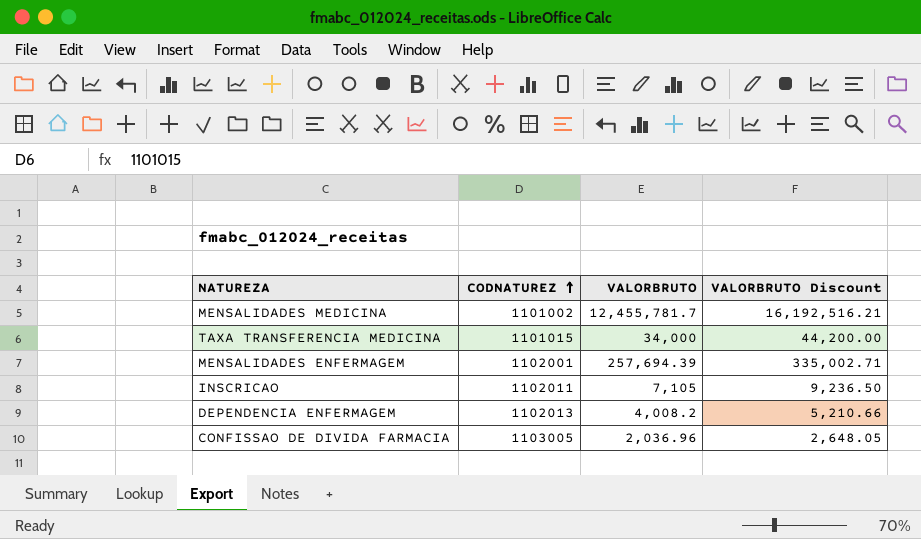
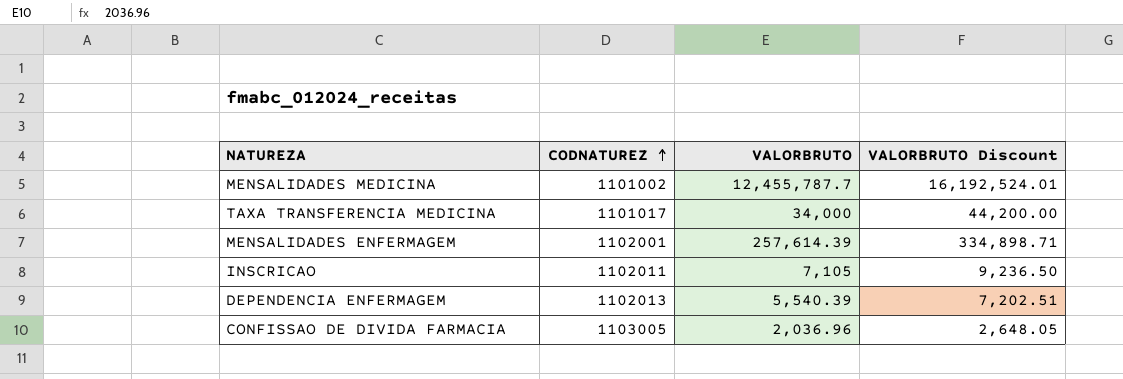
MENSALIDADES MEDICINA | VALORBRUTO: 12,455,781.7 -> 12,455,787.7
MENSALIDADES MEDICINA | VALORBRUTO Discount: 16,192,516.21 -> 16,192,524.01
TAXA TRANSFERENCIA MEDICINA | CODNATUREZ: 1101015 -> 1101017
MENSALIDADES ENFERMAGEM | VALORBRUTO: 257,694.39 -> 257,614.39
MENSALIDADES ENFERMAGEM | VALORBRUTO Discount: 335,002.71 -> 334,898.71
DEPENDENCIA ENFERMAGEM | VALORBRUTO: 4,008.2 -> 5,540.39
DEPENDENCIA ENFERMAGEM | VALORBRUTO Discount: 5,210.66 -> 7,202.51

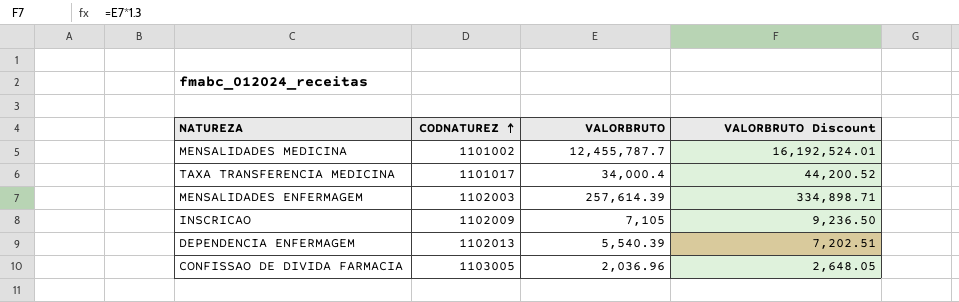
TAXA TRANSFERENCIA MEDICINA | VALORBRUTO: 34,000 -> 34,000.4
TAXA TRANSFERENCIA MEDICINA | VALORBRUTO Discount: 44,200.00 -> 44,200.52
MENSALIDADES ENFERMAGEM | CODNATUREZ: 1102001 -> 1102003
INSCRICAO | CODNATUREZ: 1102011 -> 1102009

